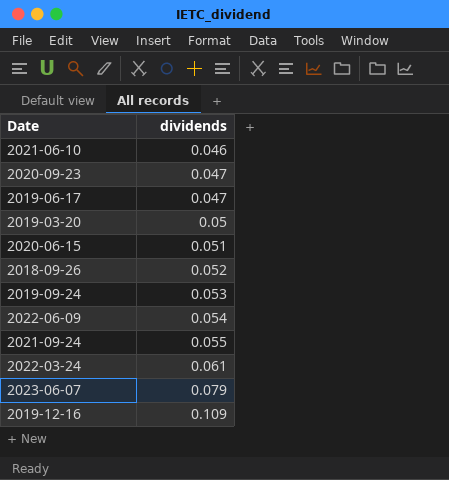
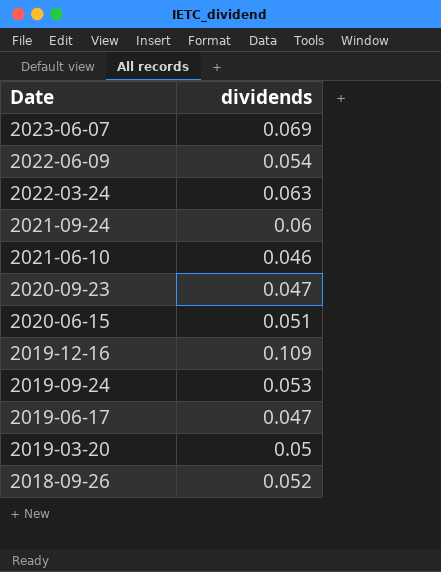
row order: dividends ascending -> Date descending
2023-06-07 | dividends: 0.079 -> 0.069
2022-03-24 | dividends: 0.061 -> 0.063
2021-09-24 | dividends: 0.055 -> 0.06

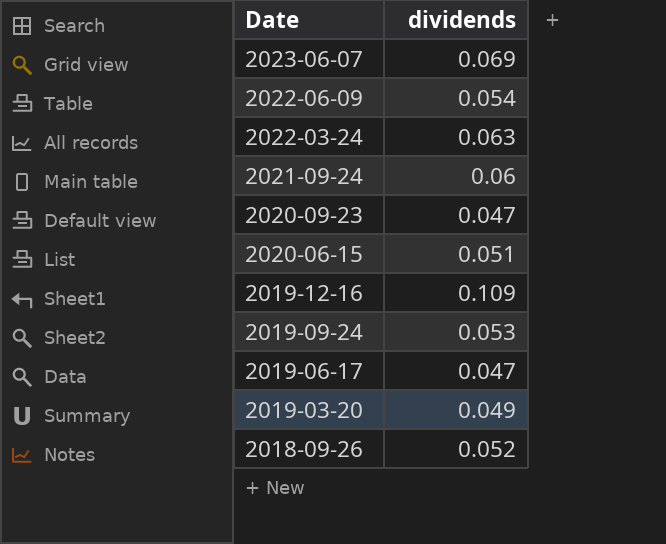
row 2021-06-10: 0.046 -> none
2019-03-20 | dividends: 0.05 -> 0.049

